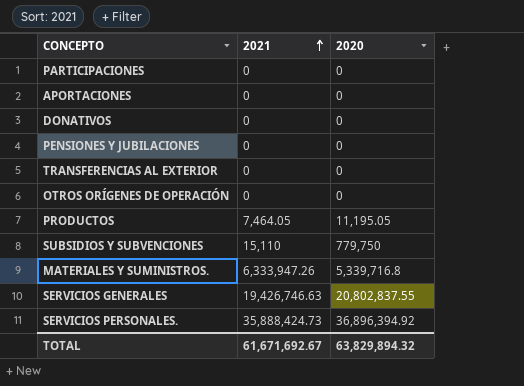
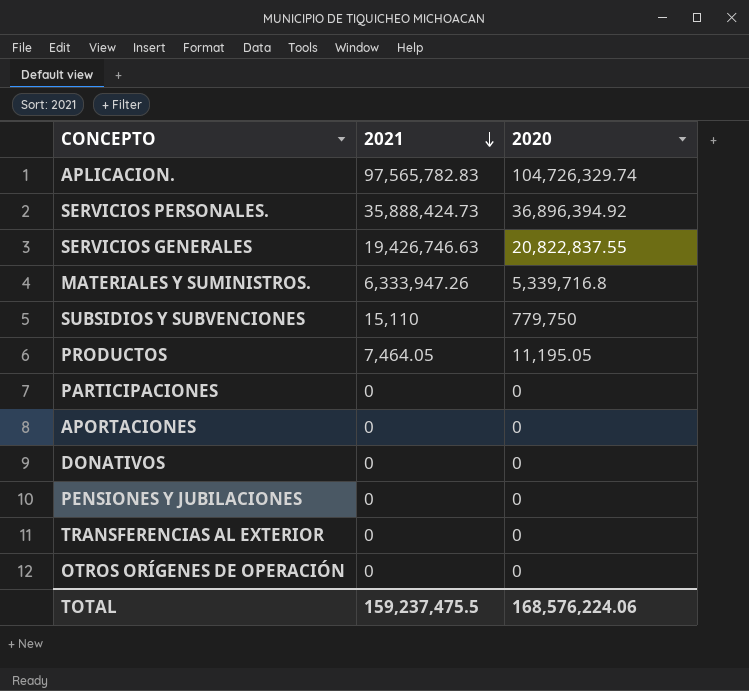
row order: 2021 ascending -> 2021 descending
row APLICACION.: none -> 97,565,782.83 | 104,726,329.74
SERVICIOS GENERALES | 2020: 20,802,837.55 -> 20,822,837.55
TOTAL | 2021: 61,671,692.67 -> 159,237,475.5
TOTAL | 2020: 63,829,894.32 -> 168,576,224.06

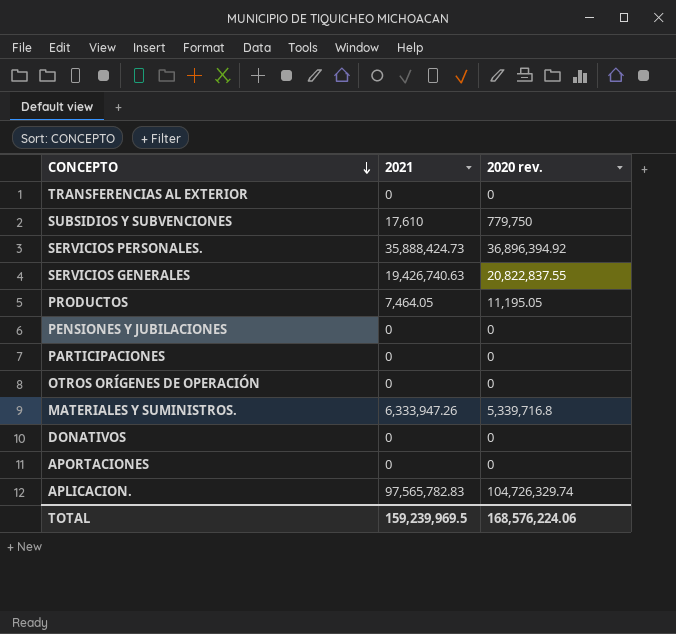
row order: 2021 descending -> CONCEPTO descending
column name: 2020 -> 2020 rev.
SUBSIDIOS Y SUBVENCIONES | 2021: 15,110 -> 17,610
SERVICIOS GENERALES | 2021: 19,426,746.63 -> 19,426,740.63
TOTAL | 2021: 159,237,475.5 -> 159,239,969.5

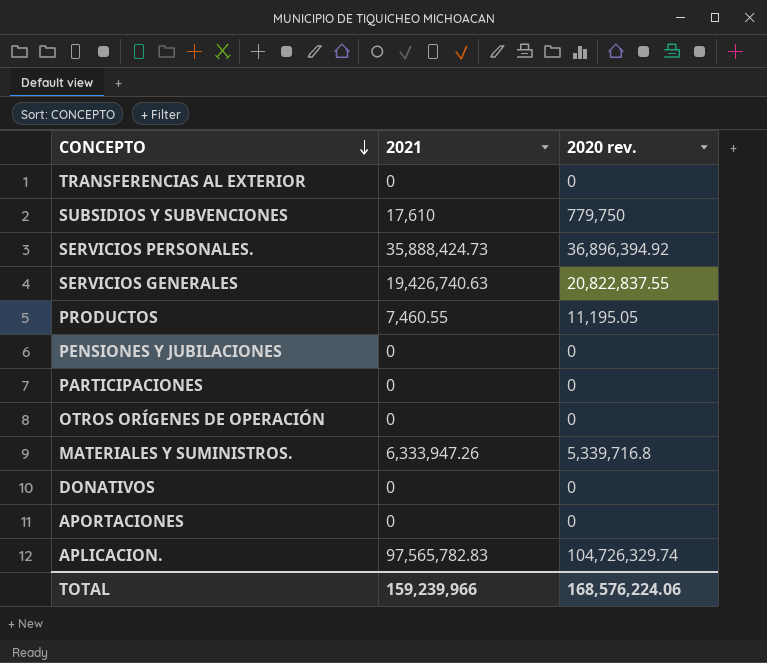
PRODUCTOS | 2021: 7,464.05 -> 7,460.55
TOTAL | 2021: 159,239,969.5 -> 159,239,966

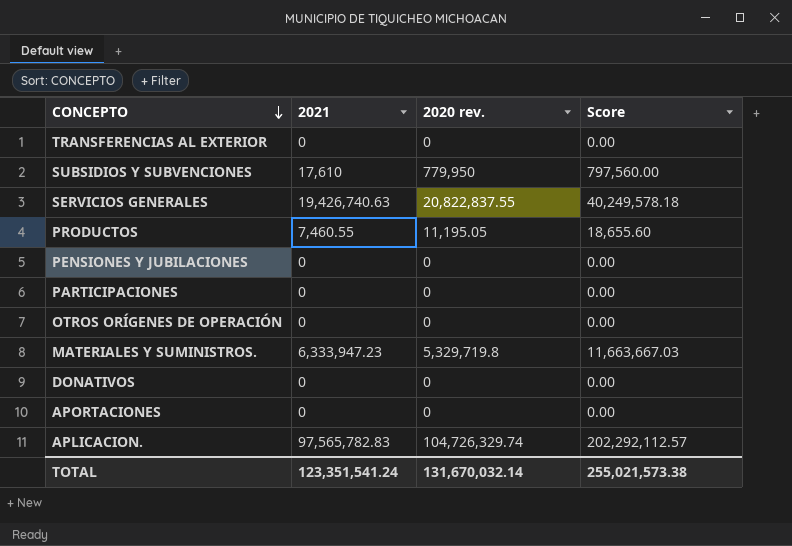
column Score | formula: none -> [2021] + [2020 rev.]
row SERVICIOS PERSONALES.: 35,888,424.73 | 36,896,394.92 -> none
SUBSIDIOS Y SUBVENCIONES | 2020 rev.: 779,750 -> 779,950
MATERIALES Y SUMINISTROS. | 2021: 6,333,947.26 -> 6,333,947.23
MATERIALES Y SUMINISTROS. | 2020 rev.: 5,339,716.8 -> 5,329,719.8
TOTAL | 2021: 159,239,966 -> 123,351,541.24
TOTAL | 2020 rev.: 168,576,224.06 -> 131,670,032.14

